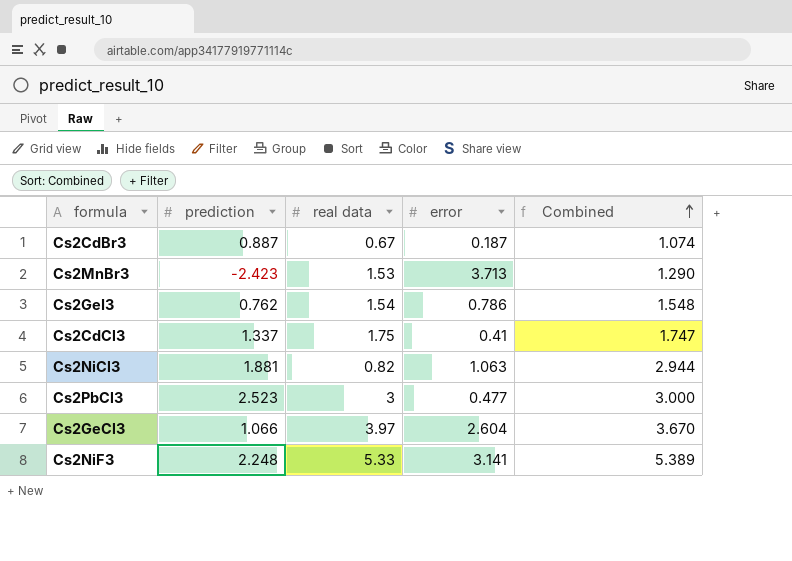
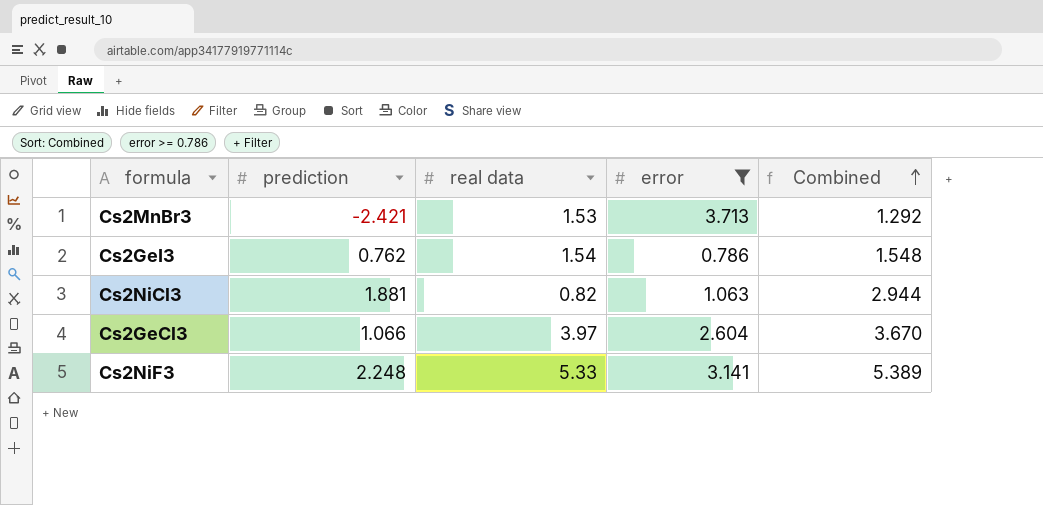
filter: none -> error >= 0.786
Cs2MnBr3 | prediction: -2.423 -> -2.421
Cs2MnBr3 | Combined: 1.290 -> 1.292

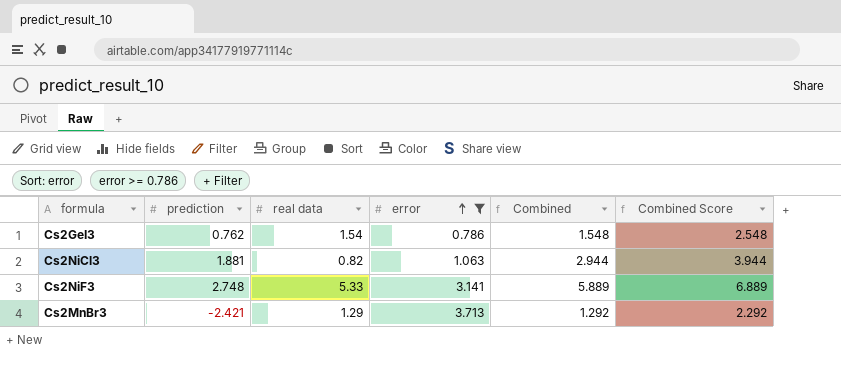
row order: Combined ascending -> error ascending
column Combined Score | formula: none -> [Combined] + 1
row Cs2GeCl3: 1.066 | 3.97 | 2.604 | 3.670 -> none
Cs2NiF3 | prediction: 2.248 -> 2.748
Cs2NiF3 | Combined: 5.389 -> 5.889
Cs2MnBr3 | real data: 1.53 -> 1.29

